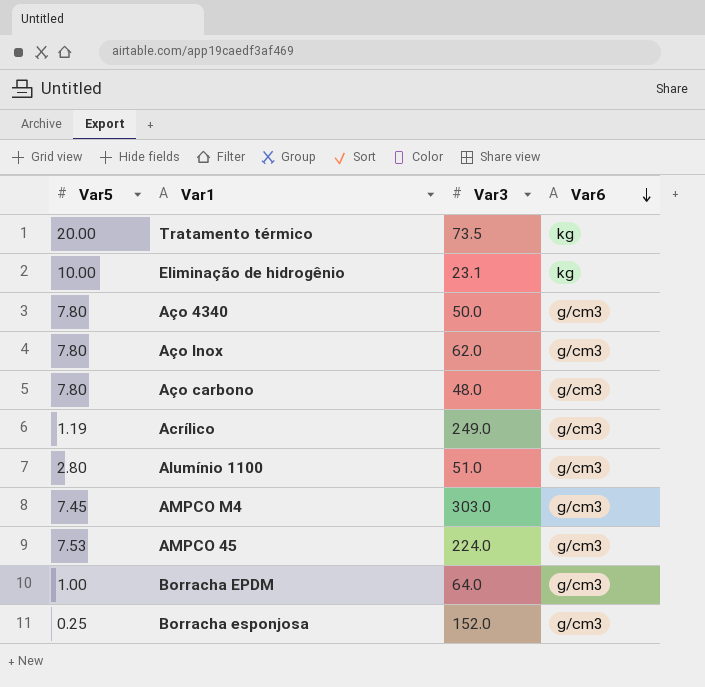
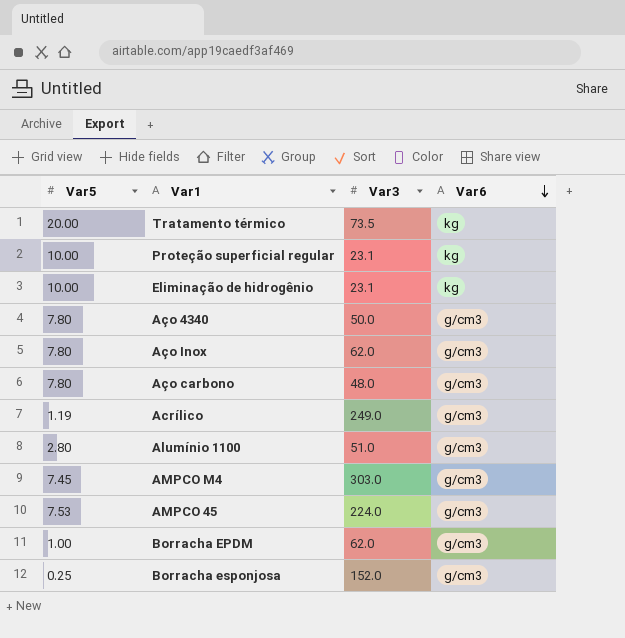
row Proteção superficial regular: none -> 10.00 | 23.1 | kg
Borracha EPDM | Var3: 64.0 -> 62.0

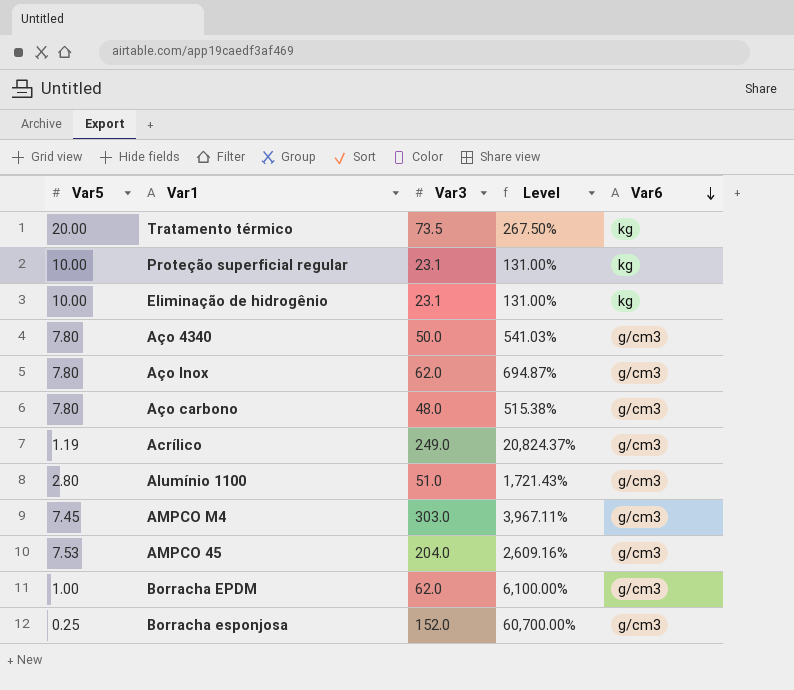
column Level | formula: none -> ([Var3] - [Var5]) / [Var5]
AMPCO 45 | Var3: 224.0 -> 204.0

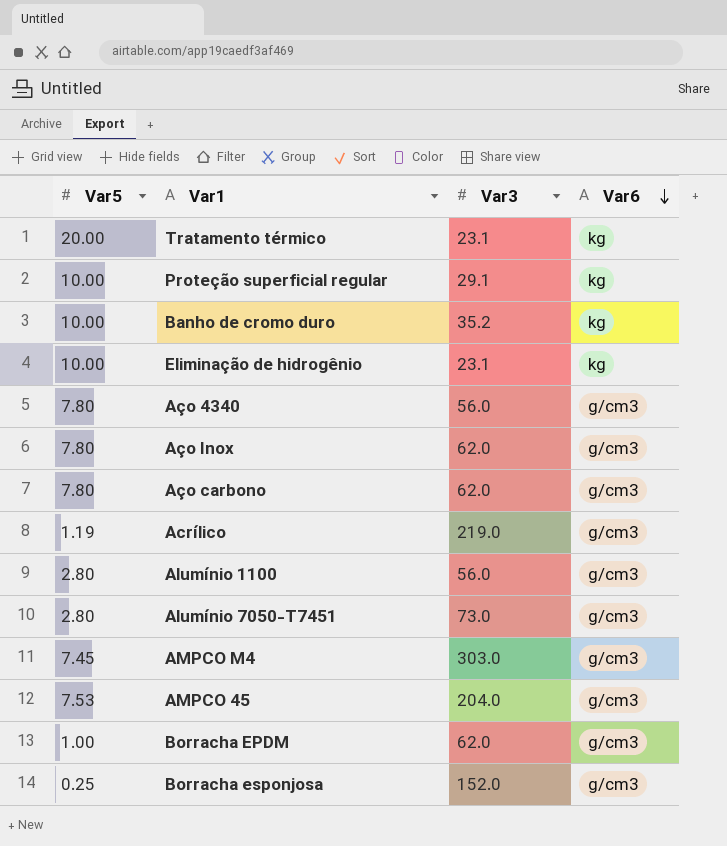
column Level | formula: ([Var3] - [Var5]) / [Var5] -> none
Tratamento térmico | Var3: 73.5 -> 23.1
Proteção superficial regular | Var3: 23.1 -> 29.1
row Banho de cromo duro: none -> 10.00 | 35.2 | kg
Aço 4340 | Var3: 50.0 -> 56.0
Aço carbono | Var3: 48.0 -> 62.0
Acrílico | Var3: 249.0 -> 219.0
Alumínio 1100 | Var3: 51.0 -> 56.0
row Alumínio 7050-T7451: none -> 2.80 | 73.0 | g/cm3

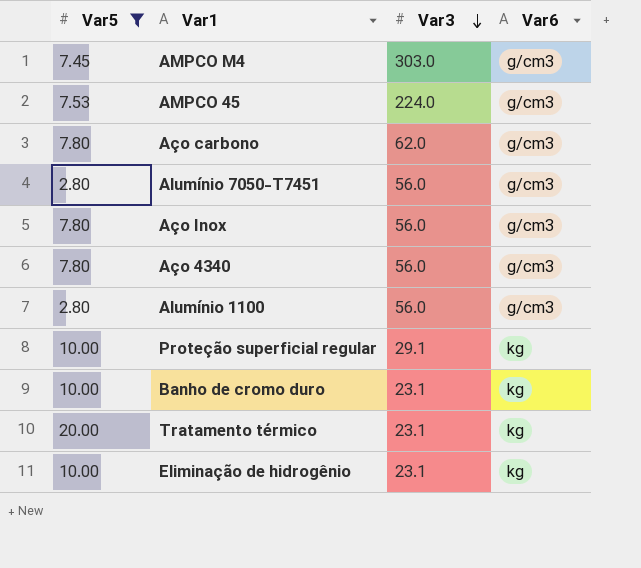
filter: none -> Var5 >= 2.80
row order: Var6 descending -> Var3 descending
AMPCO 45 | Var3: 204.0 -> 224.0
Alumínio 7050-T7451 | Var3: 73.0 -> 56.0
Aço Inox | Var3: 62.0 -> 56.0
Banho de cromo duro | Var3: 35.2 -> 23.1

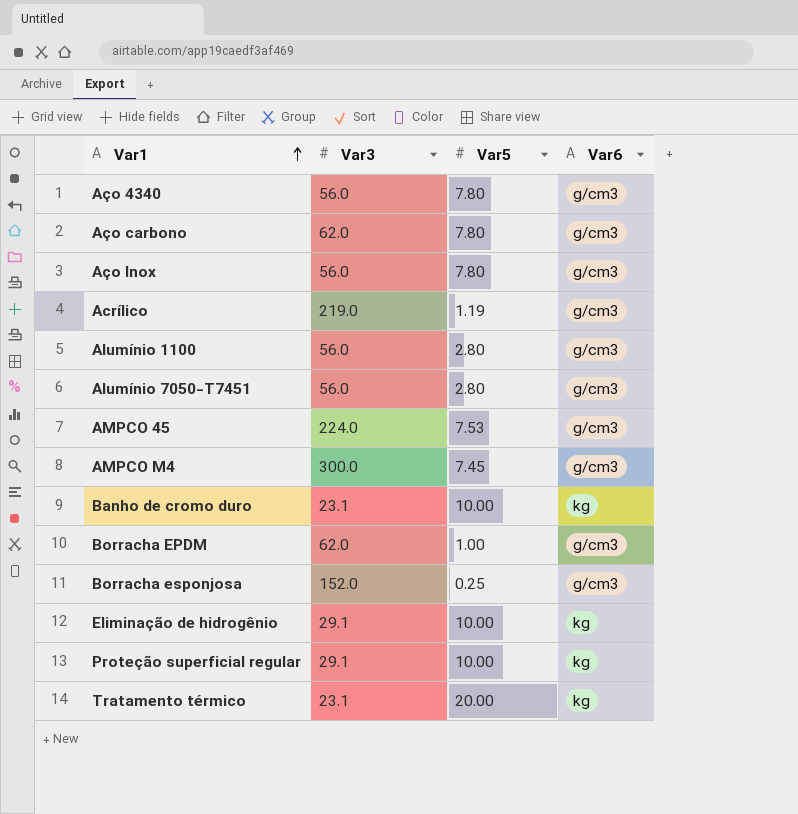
filter: Var5 >= 2.80 -> none
row order: Var3 descending -> Var1 ascending
column Var5 | position: 1 -> 3
AMPCO M4 | Var3: 303.0 -> 300.0
Eliminação de hidrogênio | Var3: 23.1 -> 29.1

